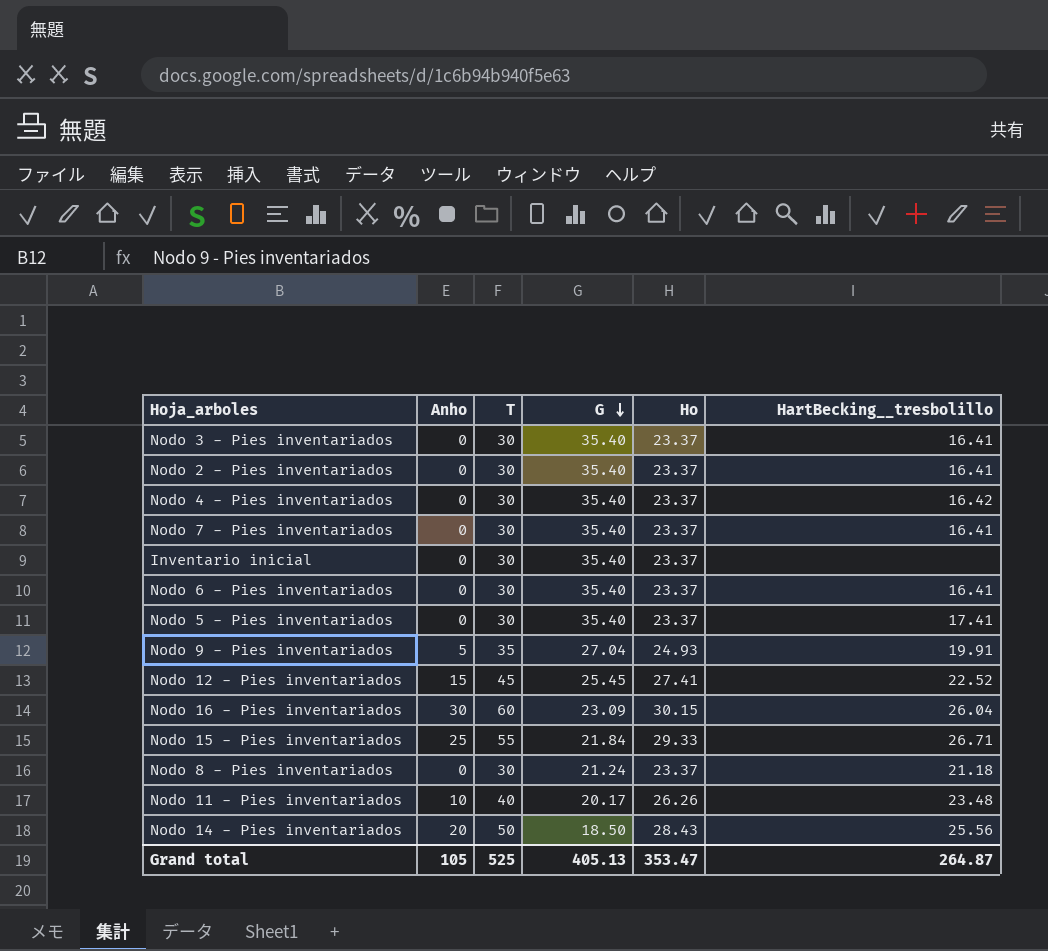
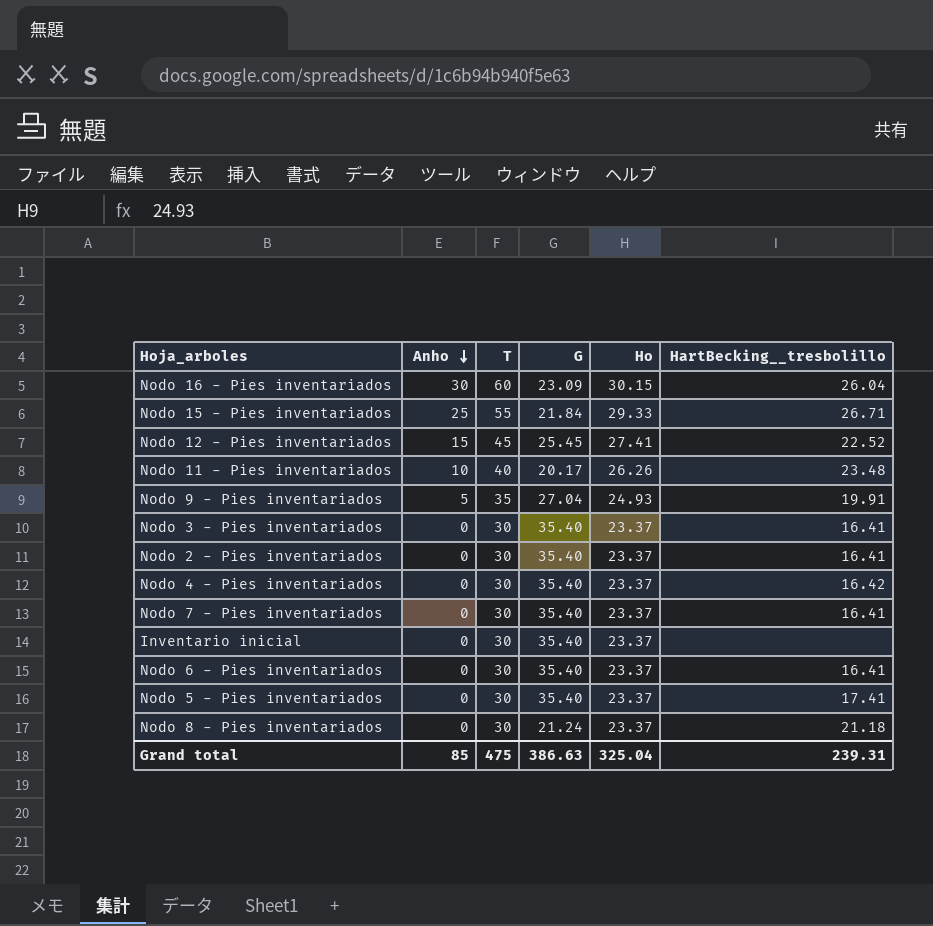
row order: G descending -> Anho descending
row Nodo 14 - Pies inventariados: 20 | 50 | 18.50 | 28.43 | 25.56 -> none
Grand total | Anho: 105 -> 85
Grand total | T: 525 -> 475
Grand total | G: 405.13 -> 386.63
Grand total | Ho: 353.47 -> 325.04
Grand total | HartBecking__tresbolillo: 264.87 -> 239.31

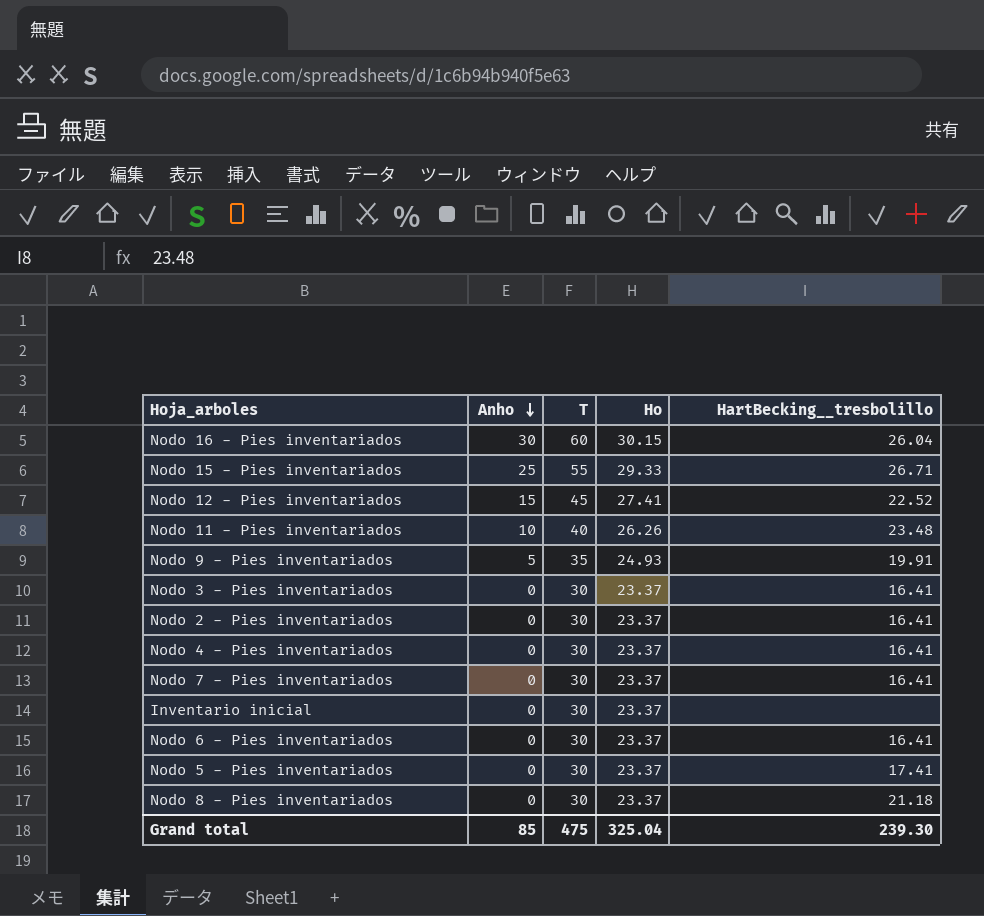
column G | position: 4 -> none
Nodo 4 - Pies inventariados | HartBecking__tresbolillo: 16.42 -> 16.41
Grand total | HartBecking__tresbolillo: 239.31 -> 239.30

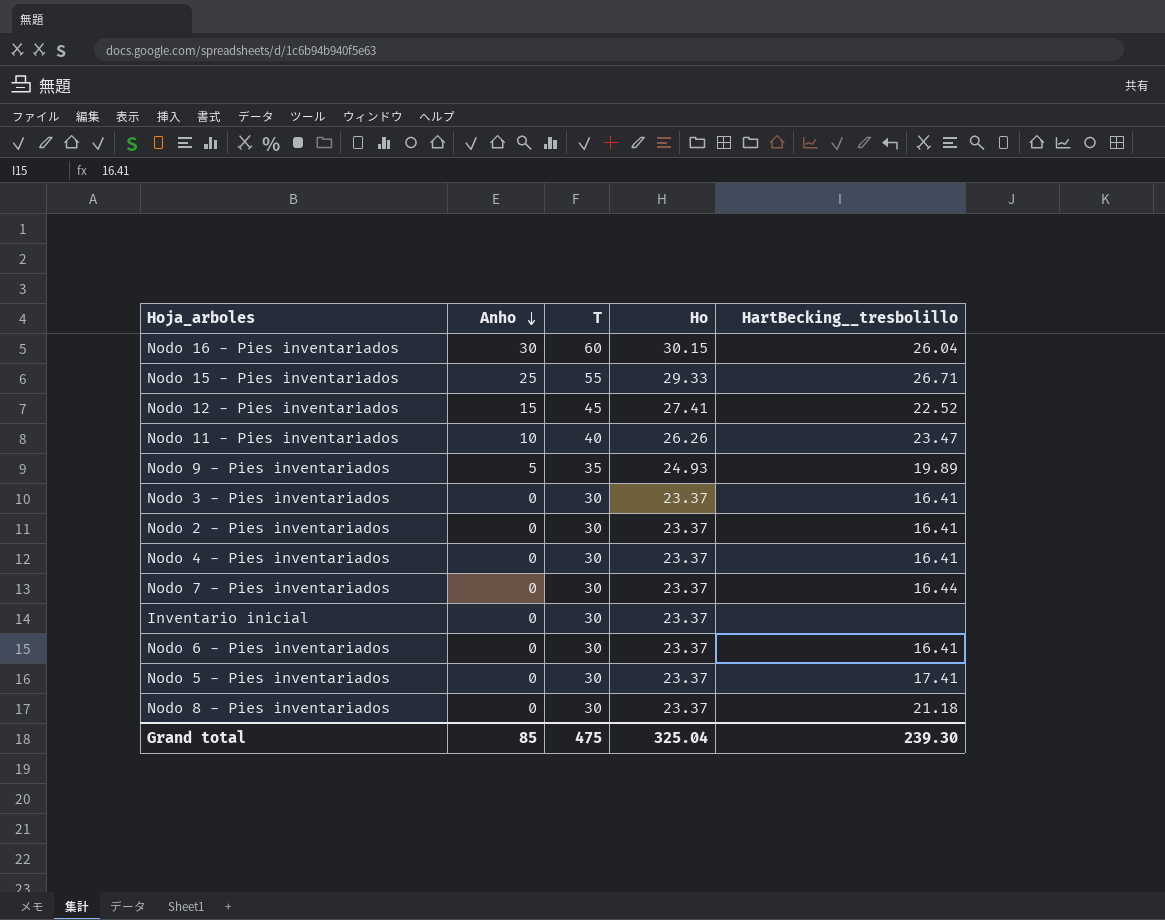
Nodo 11 - Pies inventariados | HartBecking__tresbolillo: 23.48 -> 23.47
Nodo 9 - Pies inventariados | HartBecking__tresbolillo: 19.91 -> 19.89
Nodo 7 - Pies inventariados | HartBecking__tresbolillo: 16.41 -> 16.44

